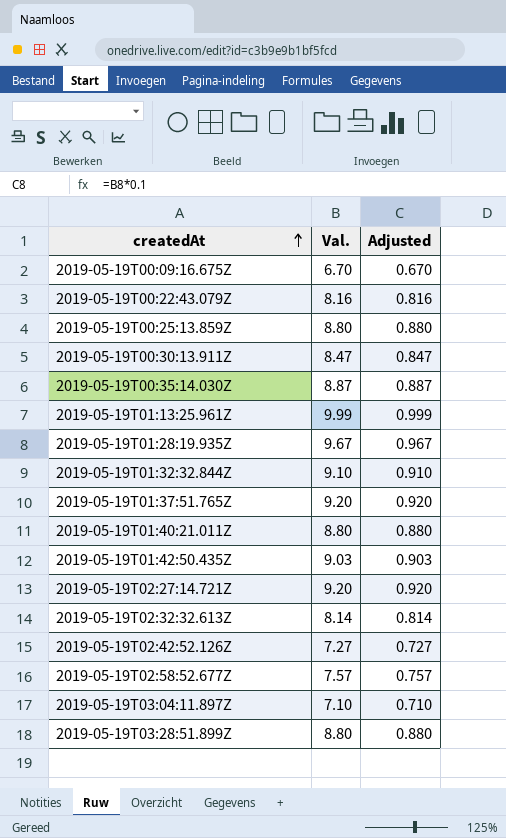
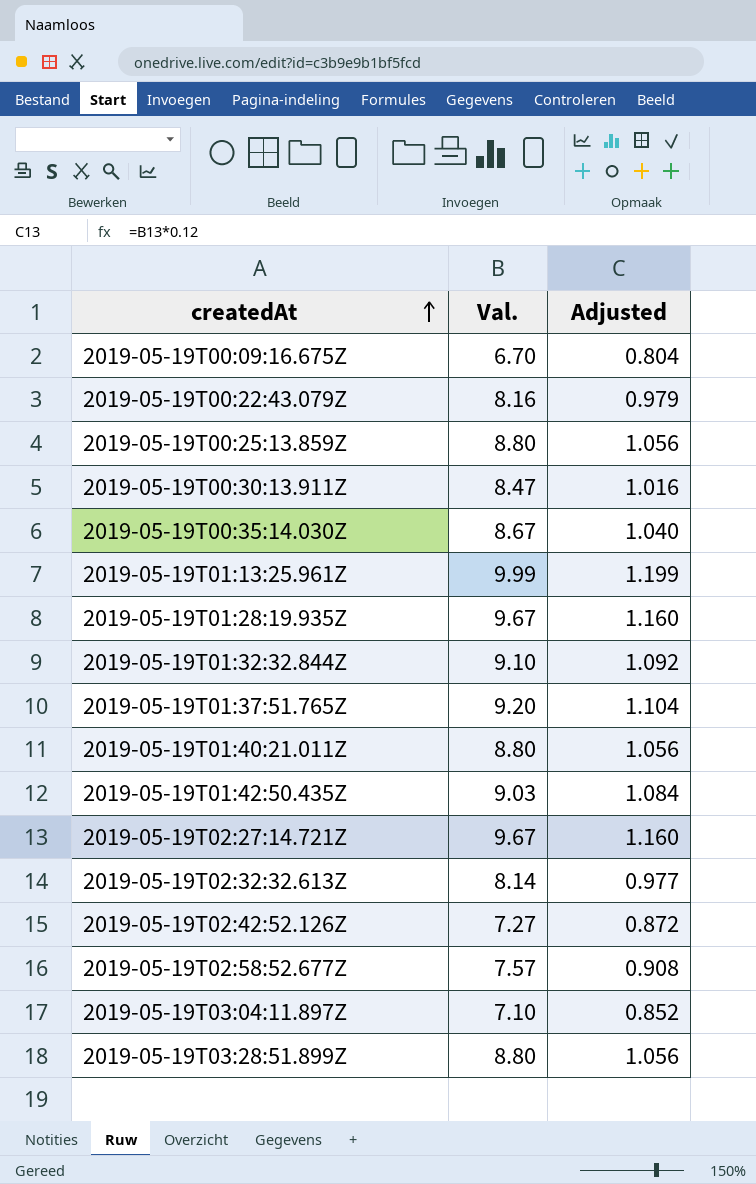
column Adjusted | formula: [Val.] * 0.1 -> [Val.] * 0.12
2019-05-19T00:35:14.030Z | Val.: 8.87 -> 8.67
2019-05-19T02:27:14.721Z | Val.: 9.20 -> 9.67

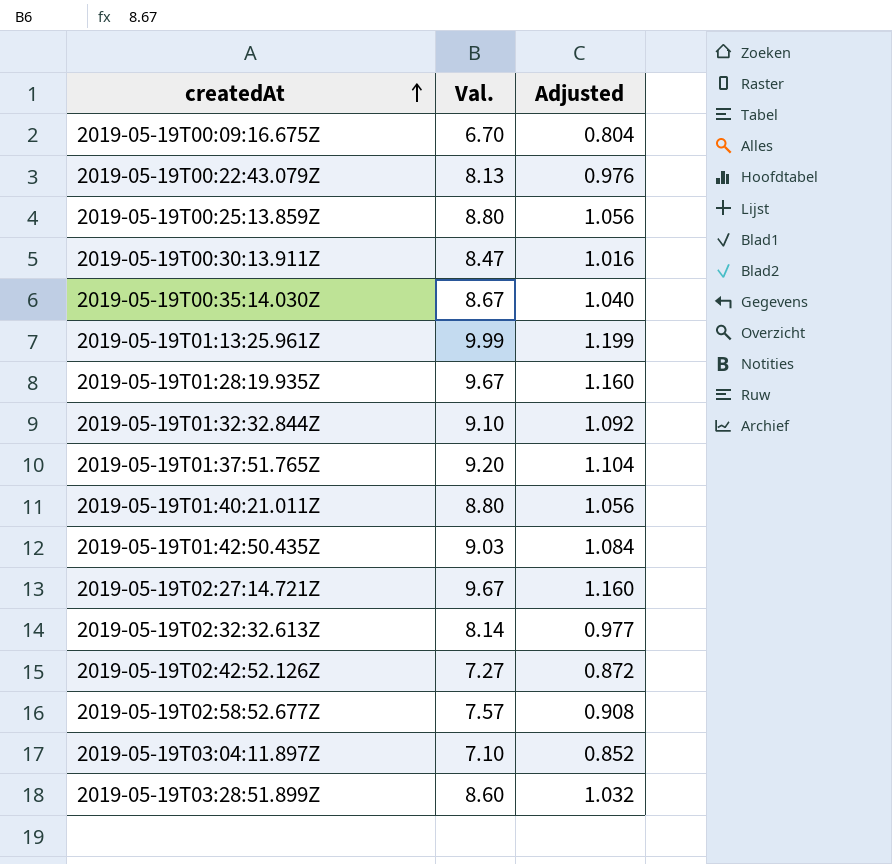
2019-05-19T00:22:43.079Z | Val.: 8.16 -> 8.13
2019-05-19T00:22:43.079Z | Adjusted: 0.979 -> 0.976
2019-05-19T03:28:51.899Z | Val.: 8.80 -> 8.60
2019-05-19T03:28:51.899Z | Adjusted: 1.056 -> 1.032

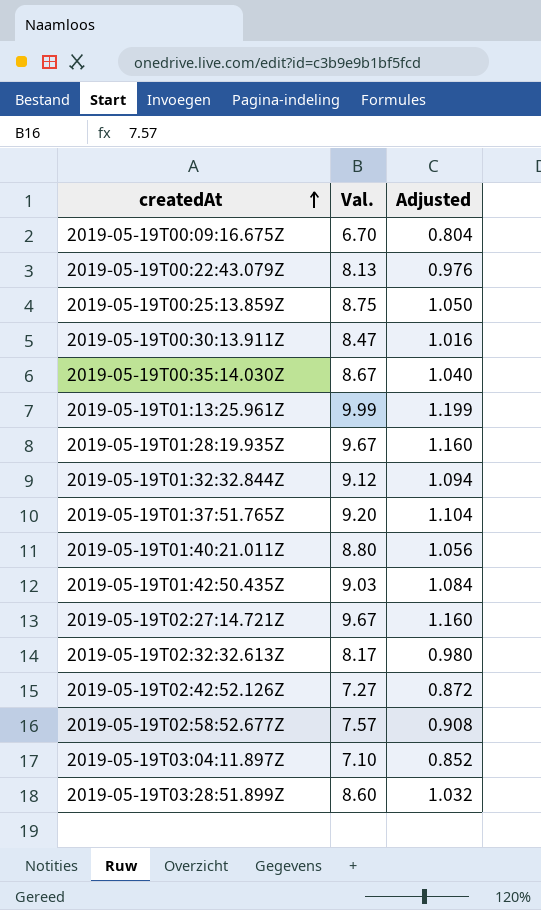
2019-05-19T00:25:13.859Z | Val.: 8.80 -> 8.75
2019-05-19T00:25:13.859Z | Adjusted: 1.056 -> 1.050
2019-05-19T01:32:32.844Z | Val.: 9.10 -> 9.12
2019-05-19T01:32:32.844Z | Adjusted: 1.092 -> 1.094
2019-05-19T02:32:32.613Z | Val.: 8.14 -> 8.17
2019-05-19T02:32:32.613Z | Adjusted: 0.977 -> 0.980

